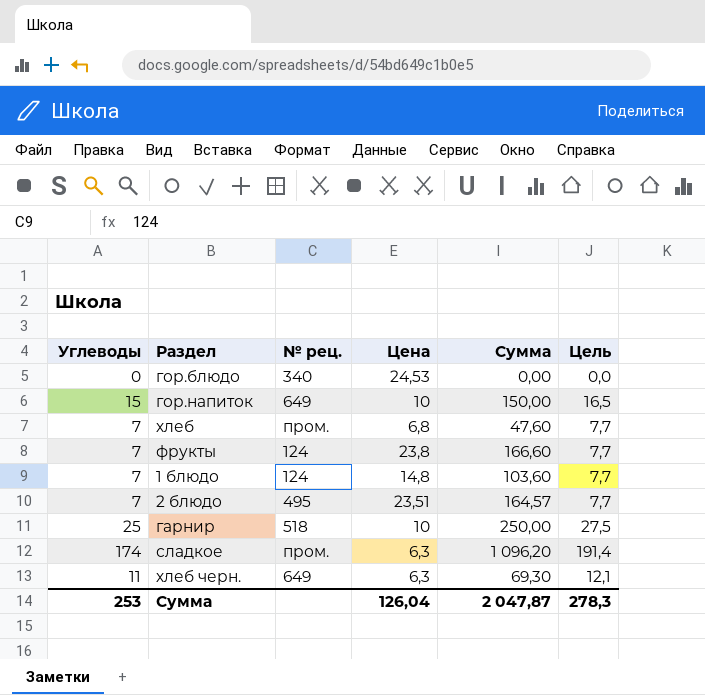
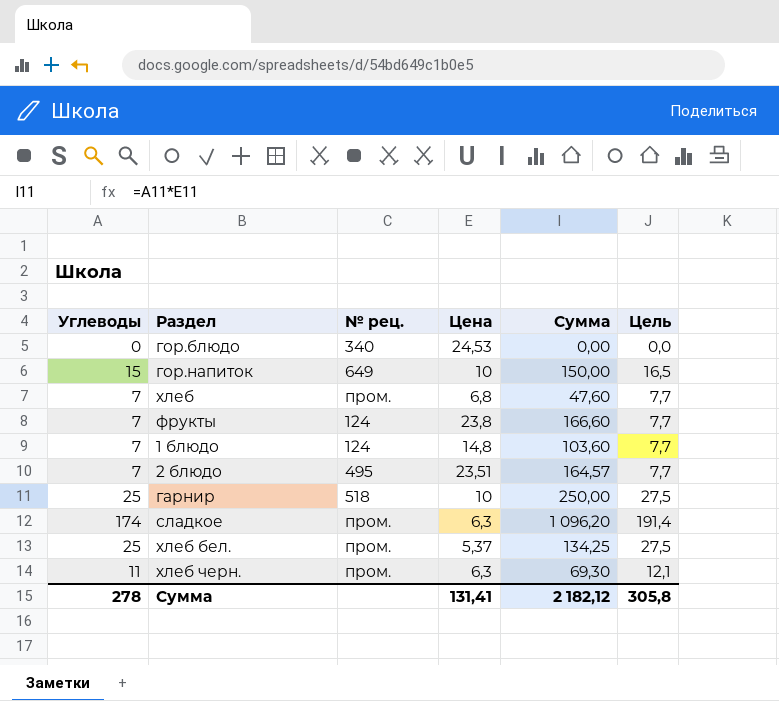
row хлеб бел.: none -> 25 | пром. | 5,37 | 134,25 | 27,5
хлеб черн. | № рец.: 649 -> пром.
Сумма | Углеводы: 253 -> 278
Сумма | Цена: 126,04 -> 131,41
Сумма | Сумма: 2 047,87 -> 2 182,12
Сумма | Цель: 278,3 -> 305,8

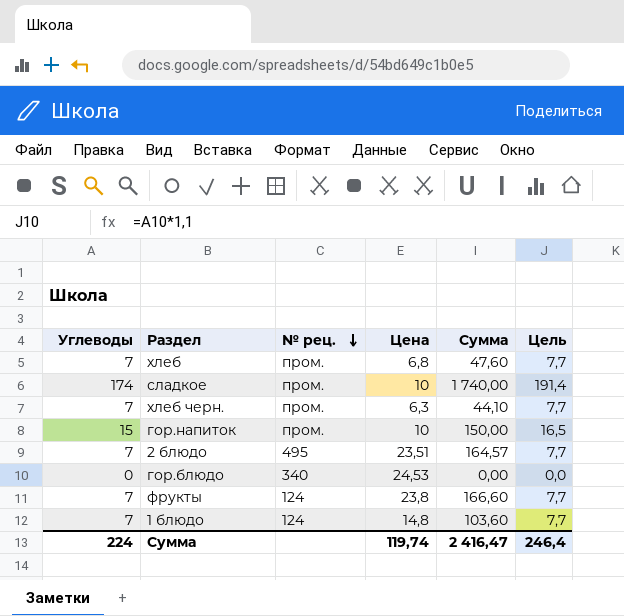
row order: none -> № рец. descending
row гарнир: 25 | 518 | 10 | 250,00 | 27,5 -> none
row хлеб бел.: 25 | пром. | 5,37 | 134,25 | 27,5 -> none
сладкое | Цена: 6,3 -> 10
сладкое | Сумма: 1 096,20 -> 1 740,00
хлеб черн. | Углеводы: 11 -> 7
хлеб черн. | Сумма: 69,30 -> 44,10
хлеб черн. | Цель: 12,1 -> 7,7
гор.напиток | № рец.: 649 -> пром.
Сумма | Углеводы: 278 -> 224
Сумма | Цена: 131,41 -> 119,74
Сумма | Сумма: 2 182,12 -> 2 416,47
Сумма | Цель: 305,8 -> 246,4

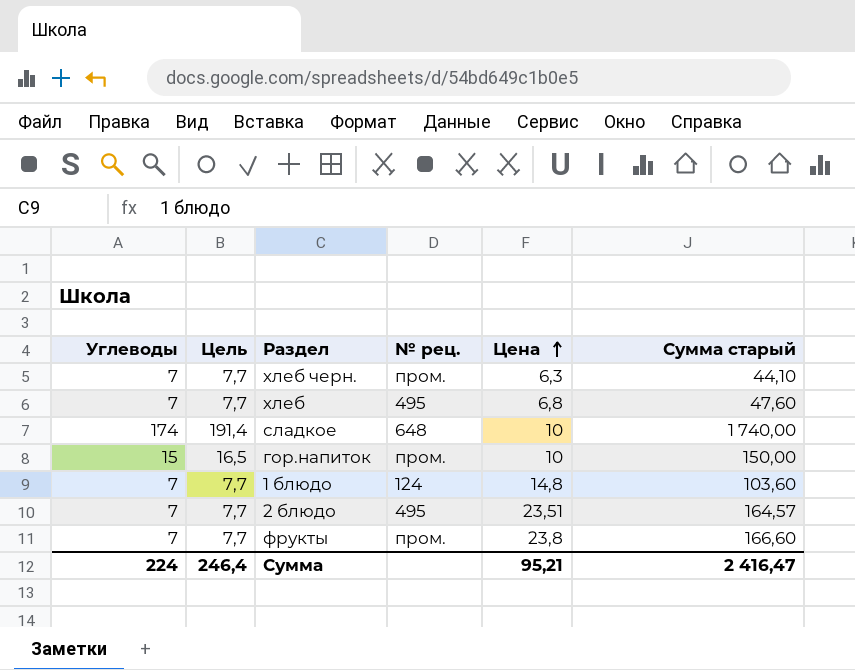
row order: № рец. descending -> Цена ascending
column Цель | position: 6 -> 2
column name: Сумма -> Сумма старый
row гор.блюдо: 0 | 340 | 24,53 | 0,00 | 0,0 -> none
хлеб | № рец.: пром. -> 495
сладкое | № рец.: пром. -> 648
фрукты | № рец.: 124 -> пром.
Сумма | Цена: 119,74 -> 95,21

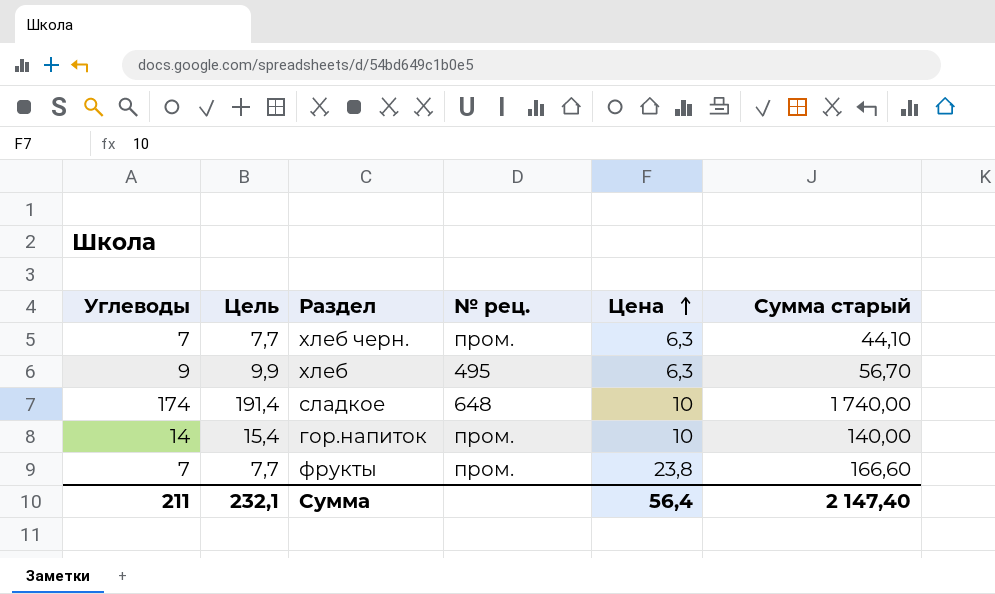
row 1 блюдо: 7 | 7,7 | 124 | 14,8 | 103,60 -> none
row 2 блюдо: 7 | 7,7 | 495 | 23,51 | 164,57 -> none
хлеб | Углеводы: 7 -> 9
хлеб | Цель: 7,7 -> 9,9
хлеб | Цена: 6,8 -> 6,3
хлеб | Сумма старый: 47,60 -> 56,70
гор.напиток | Углеводы: 15 -> 14
гор.напиток | Цель: 16,5 -> 15,4
гор.напиток | Сумма старый: 150,00 -> 140,00
Сумма | Углеводы: 224 -> 211
Сумма | Цель: 246,4 -> 232,1
Сумма | Цена: 95,21 -> 56,4
Сумма | Сумма старый: 2 416,47 -> 2 147,40

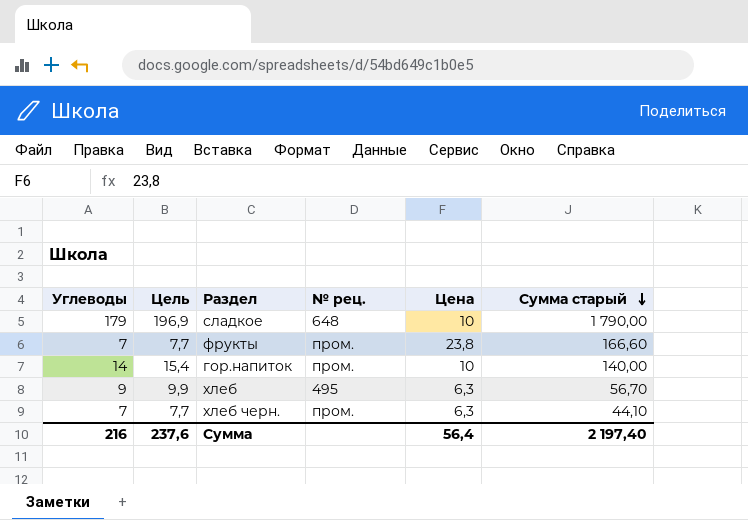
row order: Цена ascending -> Сумма старый descending
сладкое | Углеводы: 174 -> 179
сладкое | Цель: 191,4 -> 196,9
сладкое | Сумма старый: 1 740,00 -> 1 790,00
Сумма | Углеводы: 211 -> 216
Сумма | Цель: 232,1 -> 237,6
Сумма | Сумма старый: 2 147,40 -> 2 197,40

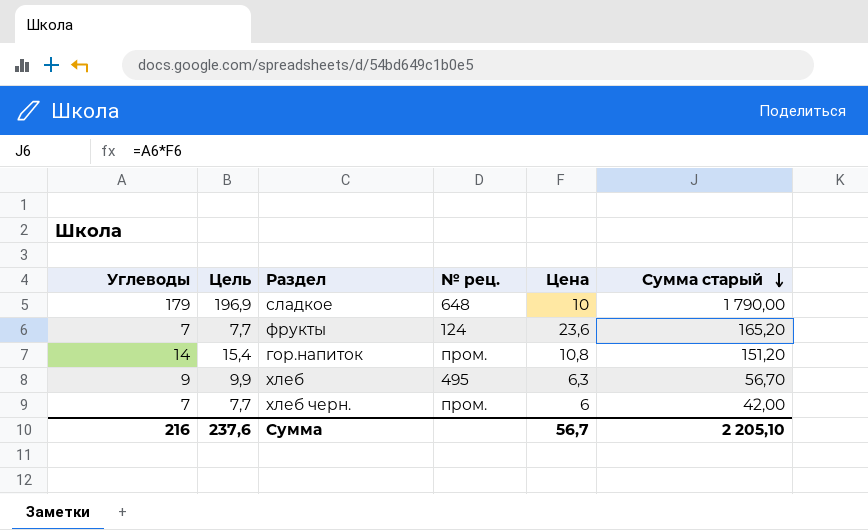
фрукты | № рец.: пром. -> 124
фрукты | Цена: 23,8 -> 23,6
фрукты | Сумма старый: 166,60 -> 165,20
гор.напиток | Цена: 10 -> 10,8
гор.напиток | Сумма старый: 140,00 -> 151,20
хлеб черн. | Цена: 6,3 -> 6
хлеб черн. | Сумма старый: 44,10 -> 42,00
Сумма | Цена: 56,4 -> 56,7
Сумма | Сумма старый: 2 197,40 -> 2 205,10

